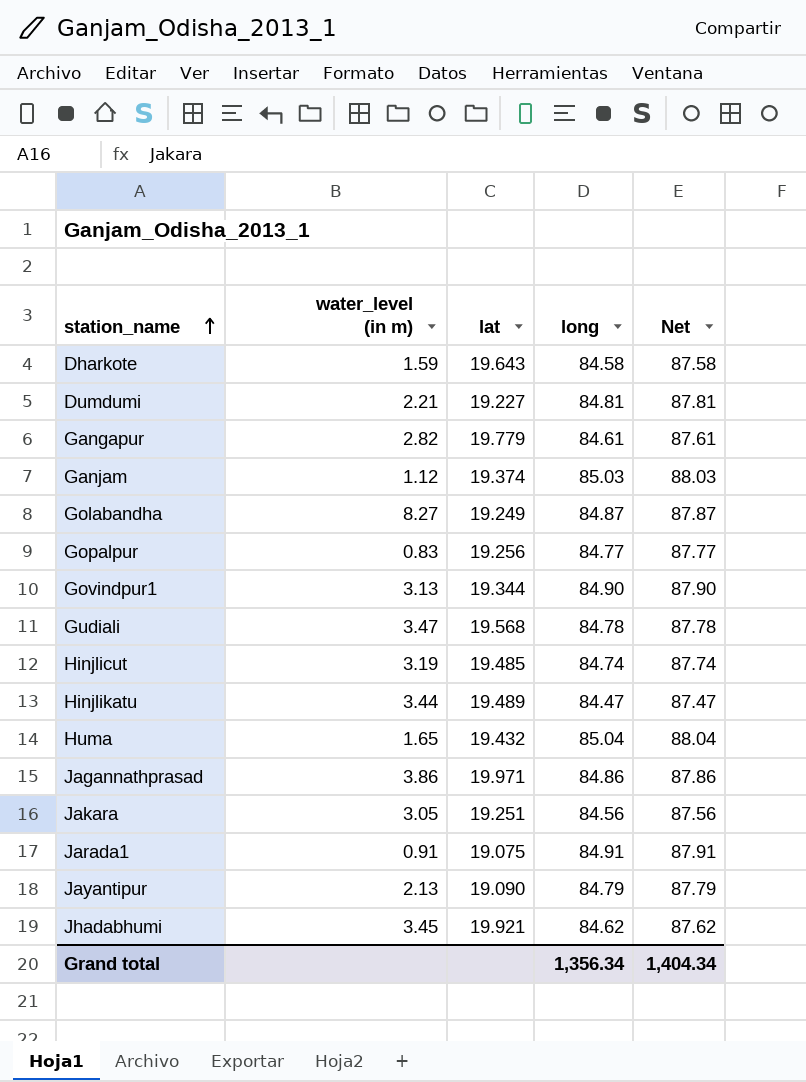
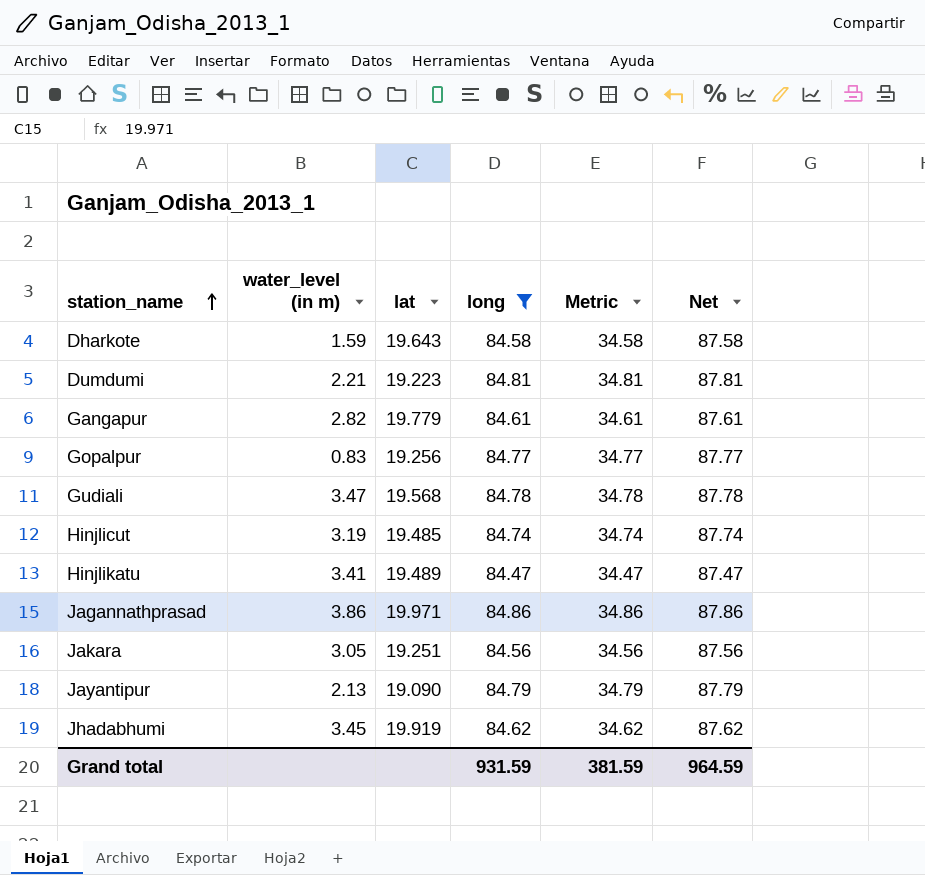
filter: none -> long <= 84.86
column Metric | formula: none -> [long] - 50
Dumdumi | lat: 19.227 -> 19.223
Hinjlikatu | water_level (in m): 3.44 -> 3.41
Jhadabhumi | lat: 19.921 -> 19.919
Grand total | long: 1,356.34 -> 931.59
Grand total | Net: 1,404.34 -> 964.59

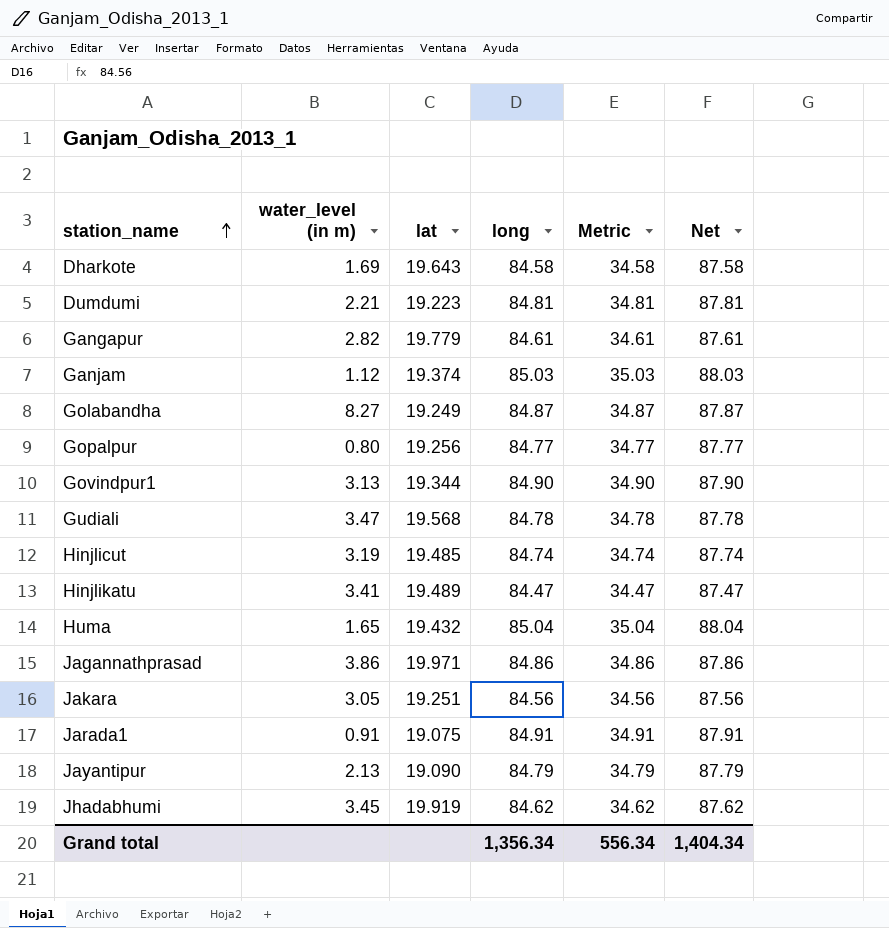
filter: long <= 84.86 -> none
Dharkote | water_level (in m): 1.59 -> 1.69
Gopalpur | water_level (in m): 0.83 -> 0.80
Grand total | long: 931.59 -> 1,356.34
Grand total | Metric: 381.59 -> 556.34
Grand total | Net: 964.59 -> 1,404.34

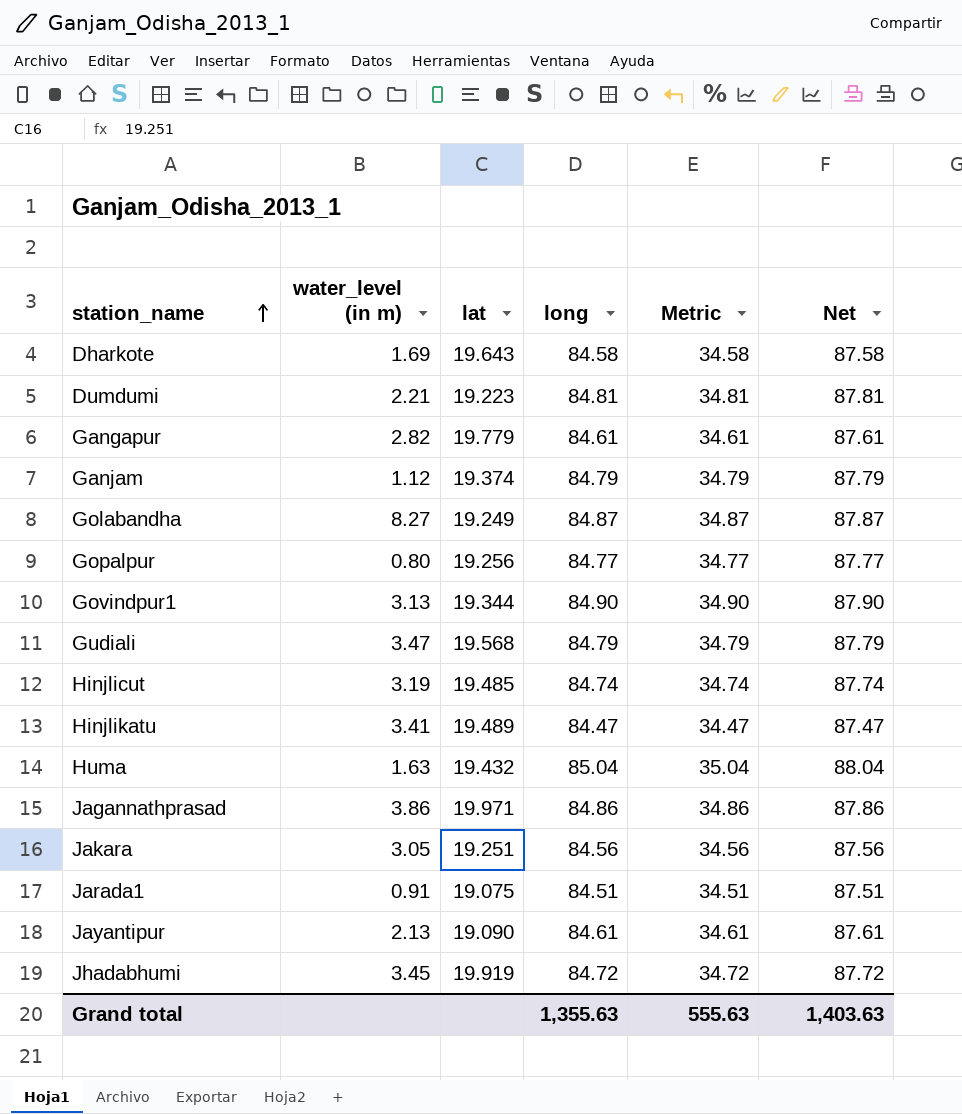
Ganjam | long: 85.03 -> 84.79
Ganjam | Metric: 35.03 -> 34.79
Ganjam | Net: 88.03 -> 87.79
Gudiali | long: 84.78 -> 84.79
Gudiali | Metric: 34.78 -> 34.79
Gudiali | Net: 87.78 -> 87.79
Huma | water_level (in m): 1.65 -> 1.63
Jarada1 | long: 84.91 -> 84.51
Jarada1 | Metric: 34.91 -> 34.51
Jarada1 | Net: 87.91 -> 87.51
Jayantipur | long: 84.79 -> 84.61
Jayantipur | Metric: 34.79 -> 34.61
Jayantipur | Net: 87.79 -> 87.61
Jhadabhumi | long: 84.62 -> 84.72
Jhadabhumi | Metric: 34.62 -> 34.72
Jhadabhumi | Net: 87.62 -> 87.72
Grand total | long: 1,356.34 -> 1,355.63
Grand total | Metric: 556.34 -> 555.63
Grand total | Net: 1,404.34 -> 1,403.63

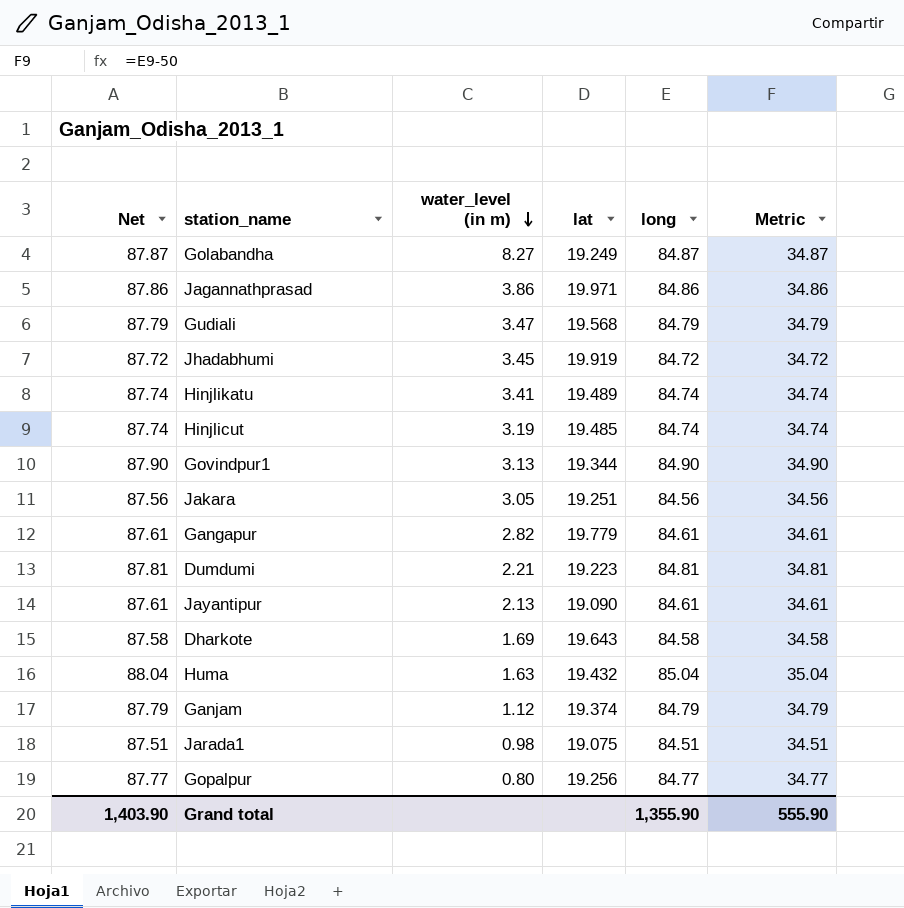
row order: station_name ascending -> water_level (in m) descending
column Net | position: 6 -> 1
Hinjlikatu | Net: 87.47 -> 87.74
Hinjlikatu | long: 84.47 -> 84.74
Hinjlikatu | Metric: 34.47 -> 34.74
Jarada1 | water_level (in m): 0.91 -> 0.98
Grand total | Net: 1,403.63 -> 1,403.90
Grand total | long: 1,355.63 -> 1,355.90
Grand total | Metric: 555.63 -> 555.90

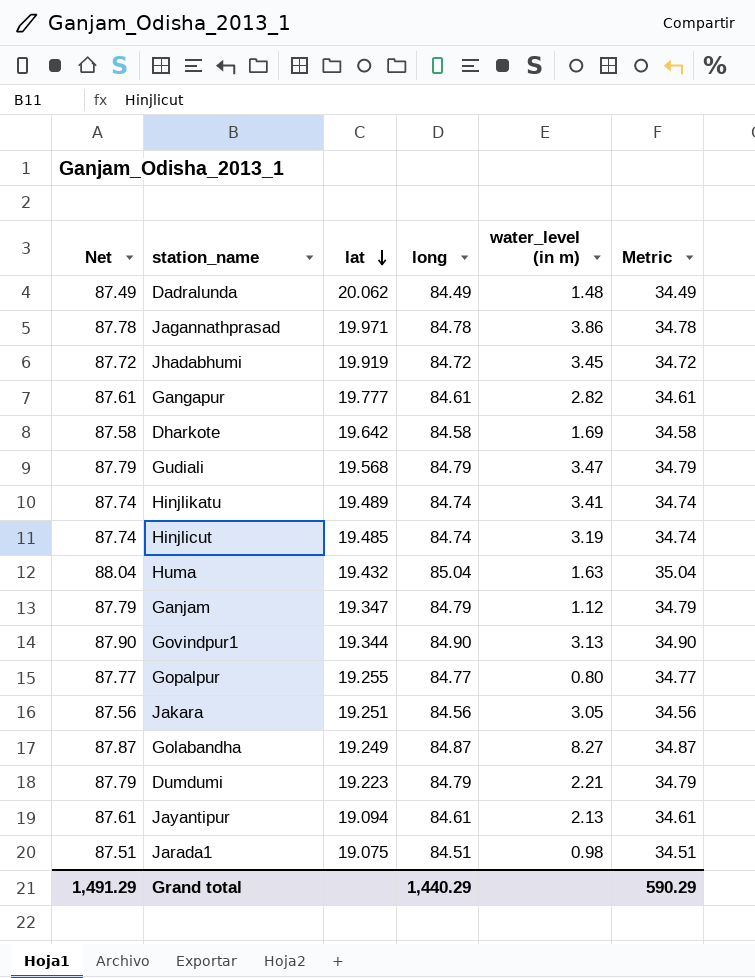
row order: water_level (in m) descending -> lat descending
column water_level (in m) | position: 3 -> 5
row Dadralunda: none -> 87.49 | 20.062 | 84.49 | 1.48 | 34.49
Jagannathprasad | Net: 87.86 -> 87.78
Jagannathprasad | long: 84.86 -> 84.78
Jagannathprasad | Metric: 34.86 -> 34.78
Gangapur | lat: 19.779 -> 19.777
Dharkote | lat: 19.643 -> 19.642
Ganjam | lat: 19.374 -> 19.347
Gopalpur | lat: 19.256 -> 19.255
Dumdumi | Net: 87.81 -> 87.79
Dumdumi | long: 84.81 -> 84.79
Dumdumi | Metric: 34.81 -> 34.79
Jayantipur | lat: 19.090 -> 19.094
Grand total | Net: 1,403.90 -> 1,491.29
Grand total | long: 1,355.90 -> 1,440.29
Grand total | Metric: 555.90 -> 590.29

